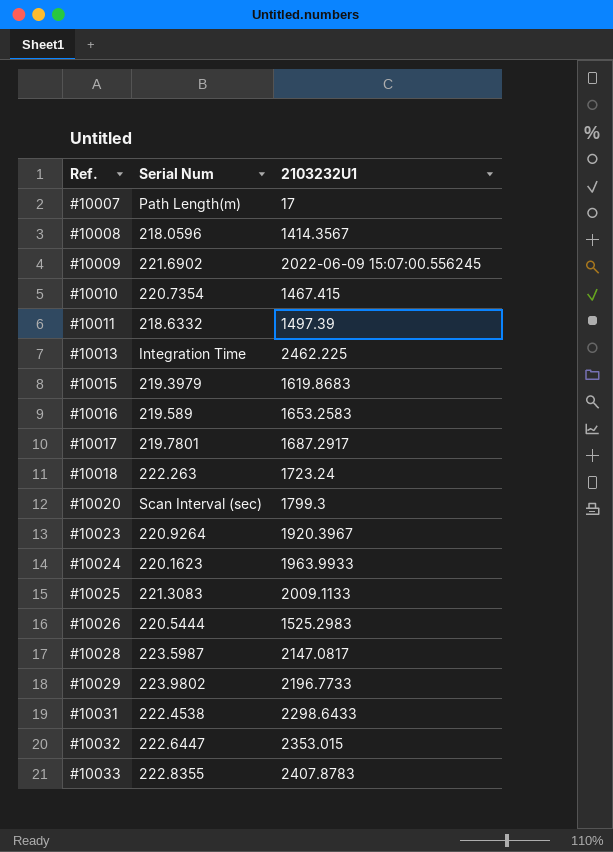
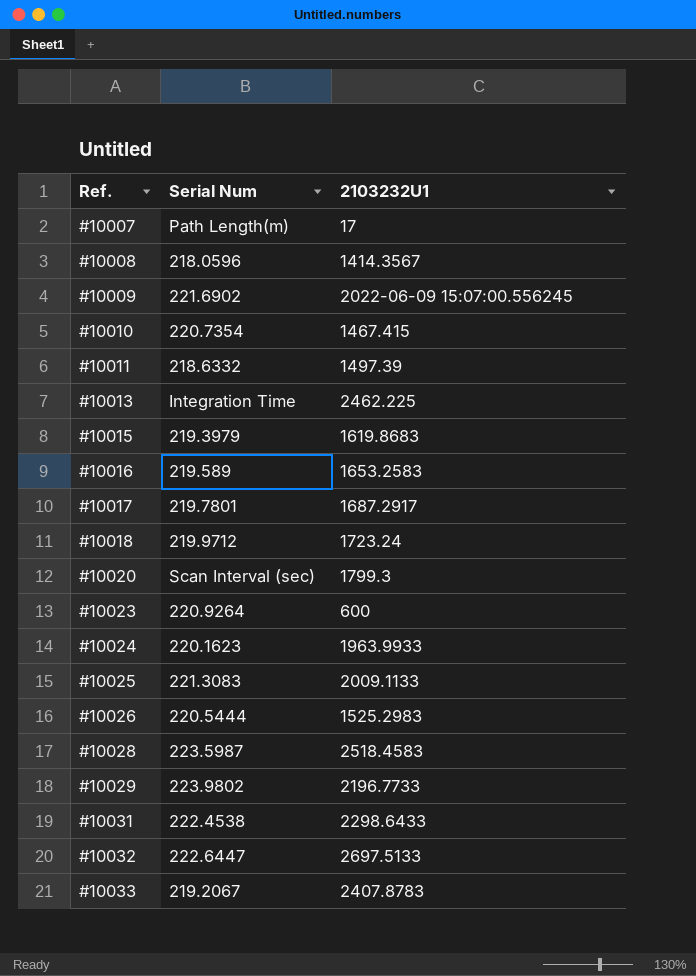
#10018 | Serial Num: 222.263 -> 219.9712
#10023 | 2103232U1: 1920.3967 -> 600
#10028 | 2103232U1: 2147.0817 -> 2518.4583
#10032 | 2103232U1: 2353.015 -> 2697.5133
#10033 | Serial Num: 222.8355 -> 219.2067

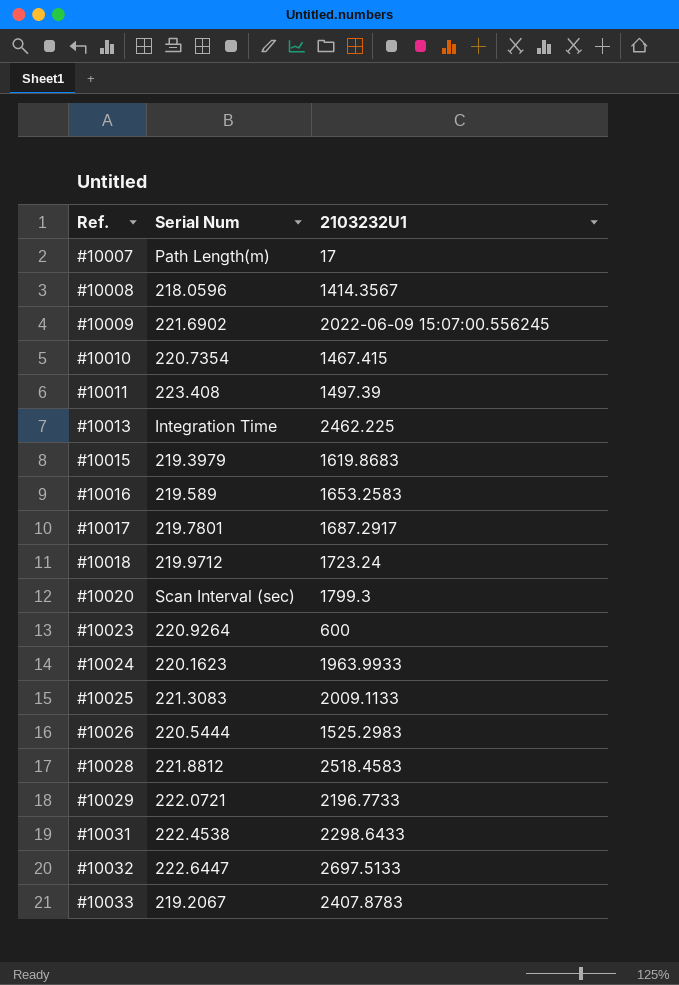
#10011 | Serial Num: 218.6332 -> 223.408
#10028 | Serial Num: 223.5987 -> 221.8812
#10029 | Serial Num: 223.9802 -> 222.0721

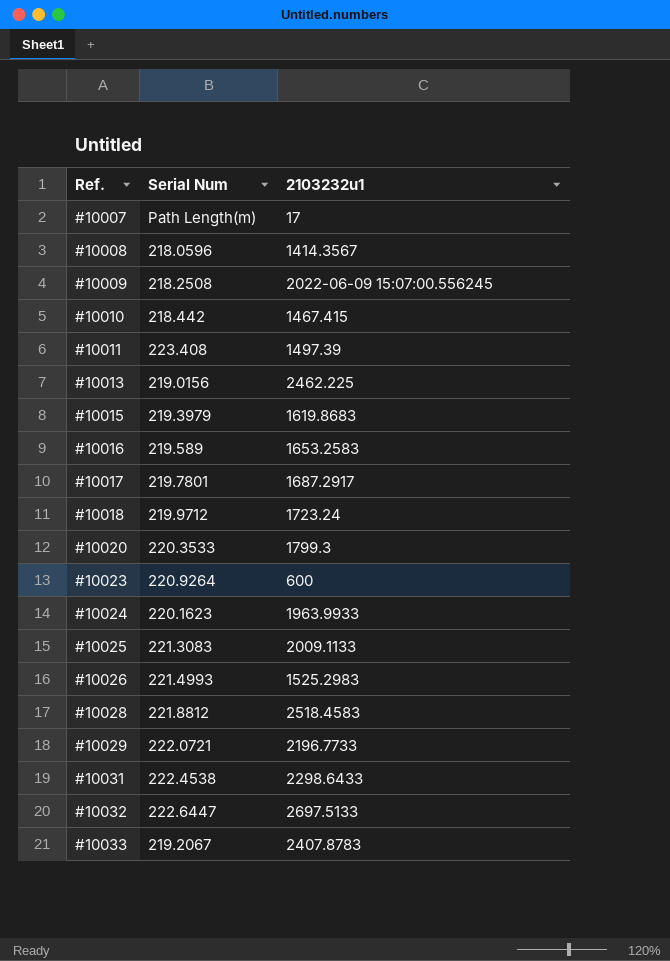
column name: 2103232U1 -> 2103232u1
#10009 | Serial Num: 221.6902 -> 218.2508
#10010 | Serial Num: 220.7354 -> 218.442
#10013 | Serial Num: Integration Time -> 219.0156
#10020 | Serial Num: Scan Interval (sec) -> 220.3533
#10026 | Serial Num: 220.5444 -> 221.4993

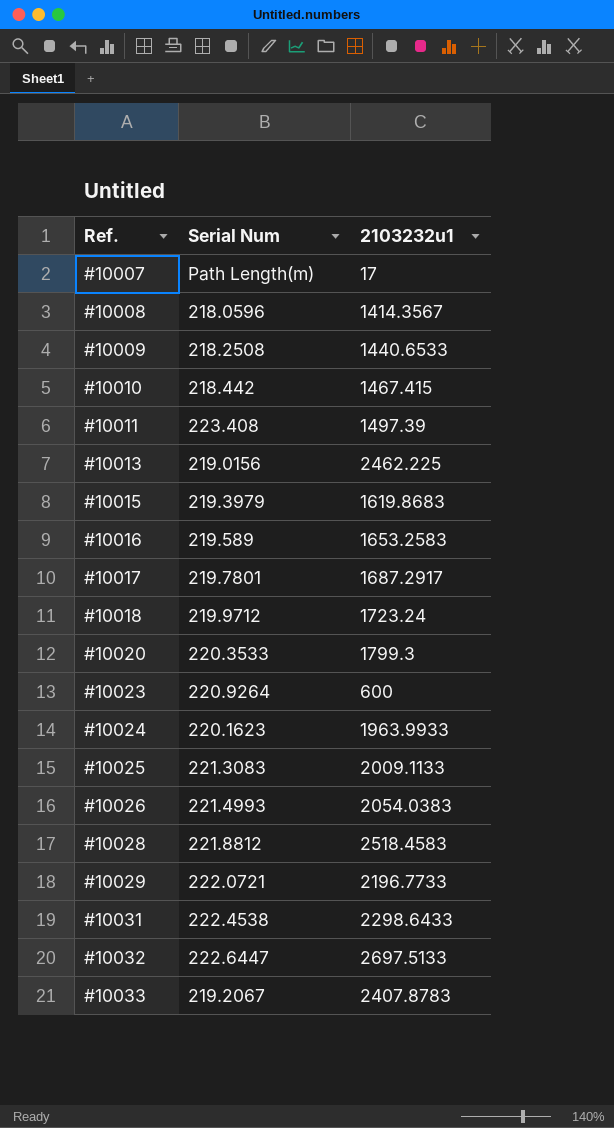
#10009 | 2103232u1: 2022-06-09 15:07:00.556245 -> 1440.6533
#10026 | 2103232u1: 1525.2983 -> 2054.0383

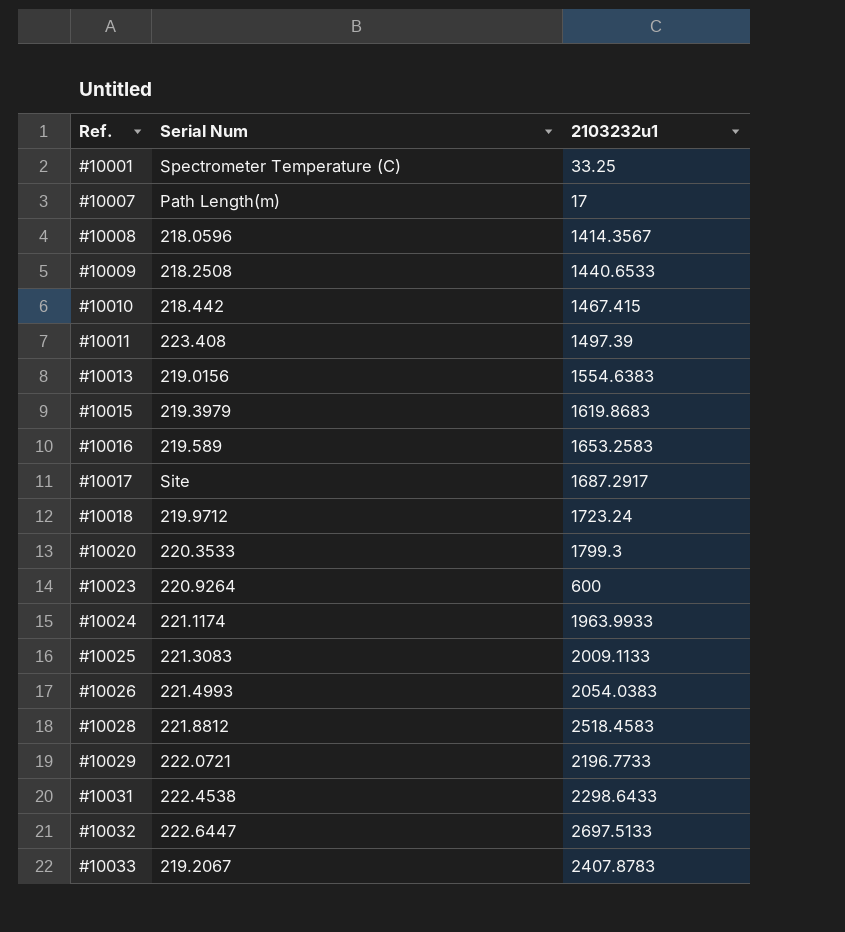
row #10001: none -> Spectrometer Temperature (C) | 33.25
#10013 | 2103232u1: 2462.225 -> 1554.6383
#10017 | Serial Num: 219.7801 -> Site
#10024 | Serial Num: 220.1623 -> 221.1174

